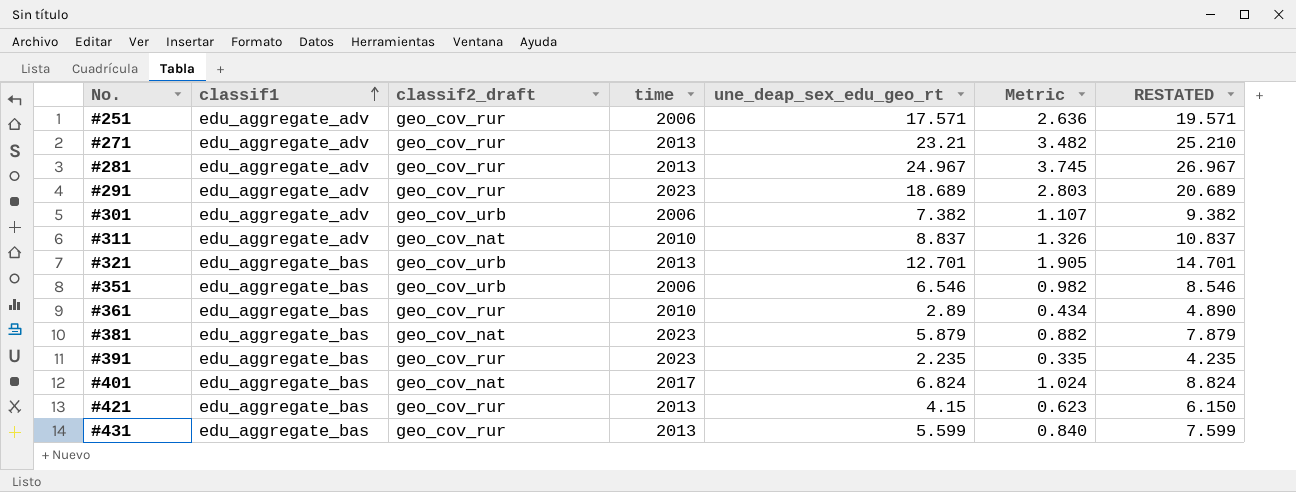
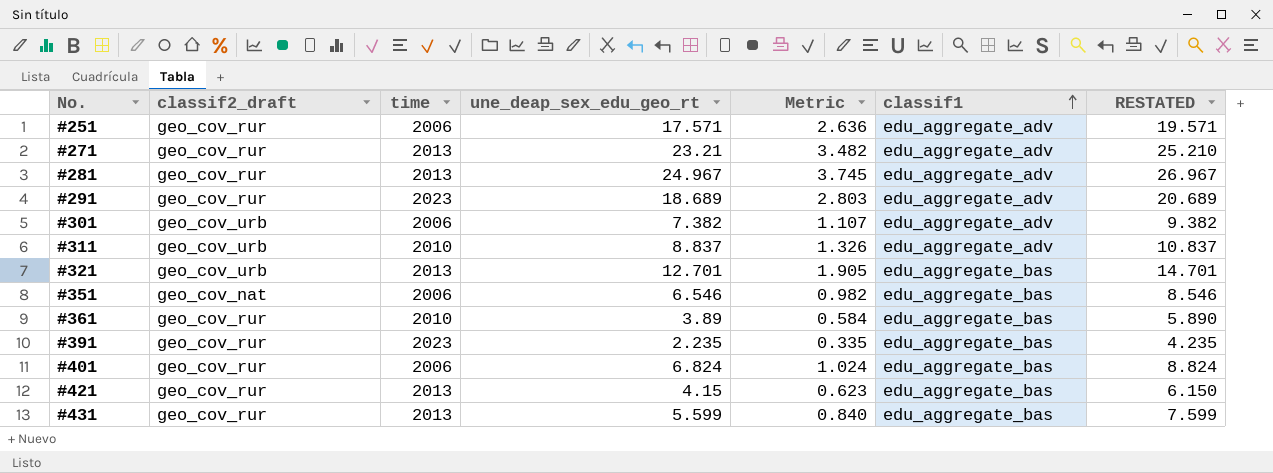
column classif1 | position: 2 -> 6
row #381: edu_aggregate_bas | geo_cov_nat | 2023 | 5.879 | 0.882 | 7.879 -> none
#311 | classif2_draft: geo_cov_nat -> geo_cov_urb
#351 | classif2_draft: geo_cov_urb -> geo_cov_nat
#361 | une_deap_sex_edu_geo_rt: 2.89 -> 3.89
#361 | Metric: 0.434 -> 0.584
#361 | RESTATED: 4.890 -> 5.890
#401 | classif2_draft: geo_cov_nat -> geo_cov_rur
#401 | time: 2017 -> 2006

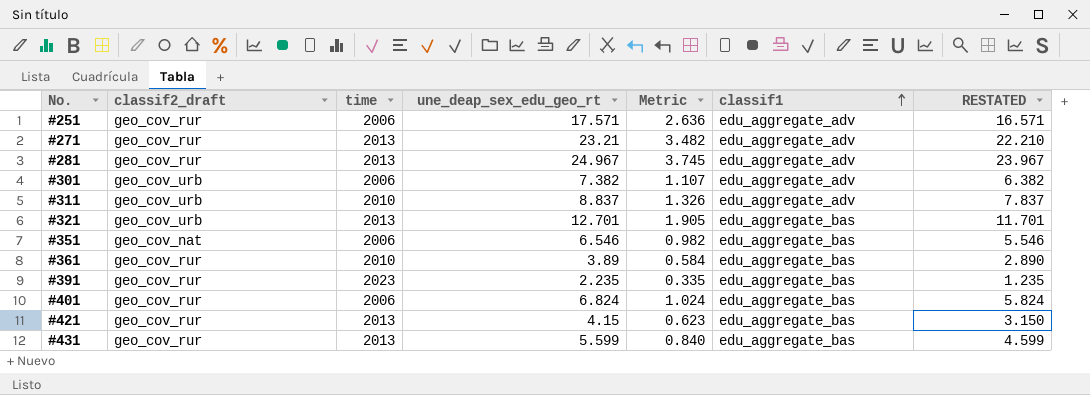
column RESTATED | formula: [une_deap_sex_edu_geo_rt] + 2 -> [une_deap_sex_edu_geo_rt] - 1
row #291: geo_cov_rur | 2023 | 18.689 | 2.803 | edu_aggregate_adv | 20.689 -> none

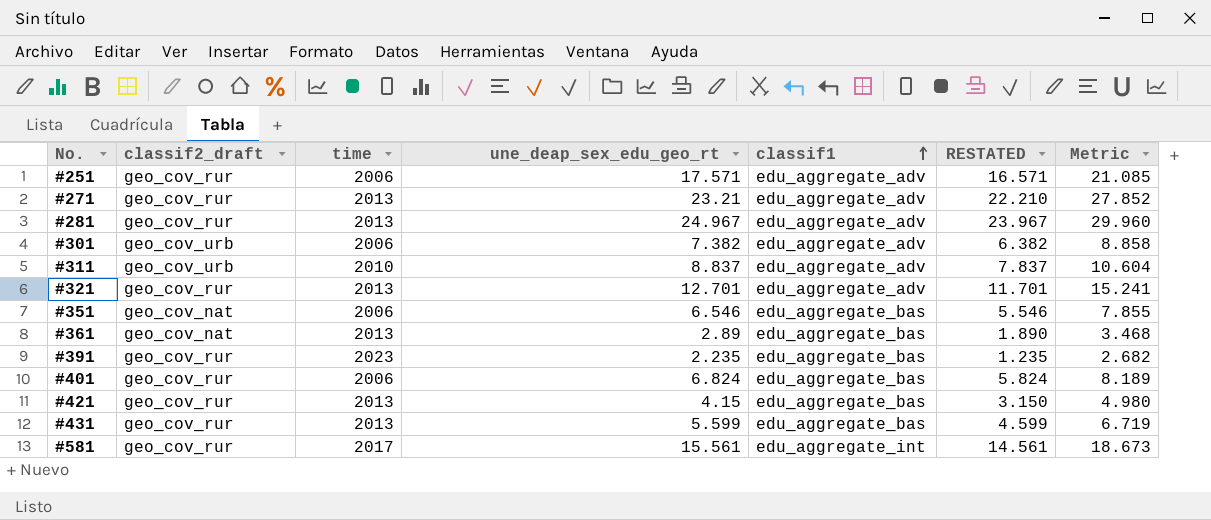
column Metric | formula: [une_deap_sex_edu_geo_rt] * 0.15 -> [une_deap_sex_edu_geo_rt] * 1.2
column Metric | position: 5 -> 7
#321 | classif2_draft: geo_cov_urb -> geo_cov_rur
#321 | classif1: edu_aggregate_bas -> edu_aggregate_adv
#361 | classif2_draft: geo_cov_rur -> geo_cov_nat
#361 | time: 2010 -> 2013
#361 | une_deap_sex_edu_geo_rt: 3.89 -> 2.89
#361 | RESTATED: 2.890 -> 1.890
row #581: none -> geo_cov_rur | 2017 | 15.561 | edu_aggregate_int | 14.561 | 18.673

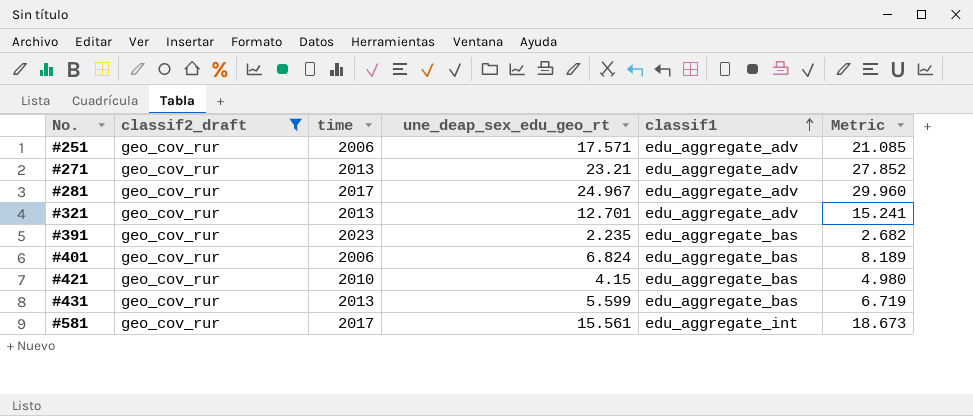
filter: none -> classif2_draft = geo_cov_rur
column RESTATED | formula: [une_deap_sex_edu_geo_rt] - 1 -> none
#281 | time: 2013 -> 2017
#421 | time: 2013 -> 2010

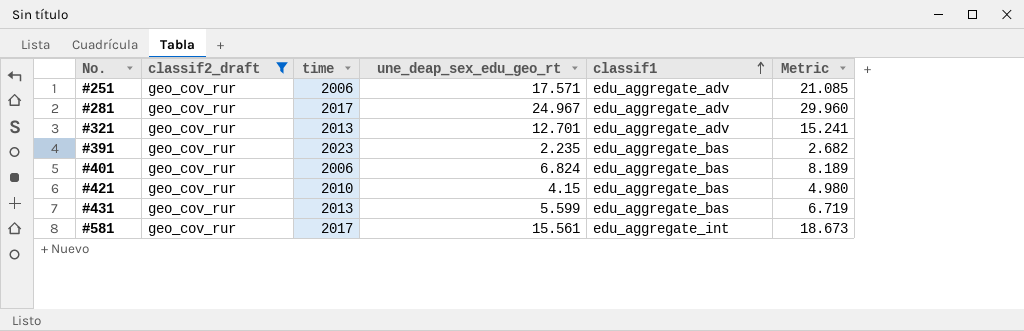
row #271: geo_cov_rur | 2013 | 23.21 | edu_aggregate_adv | 27.852 -> none

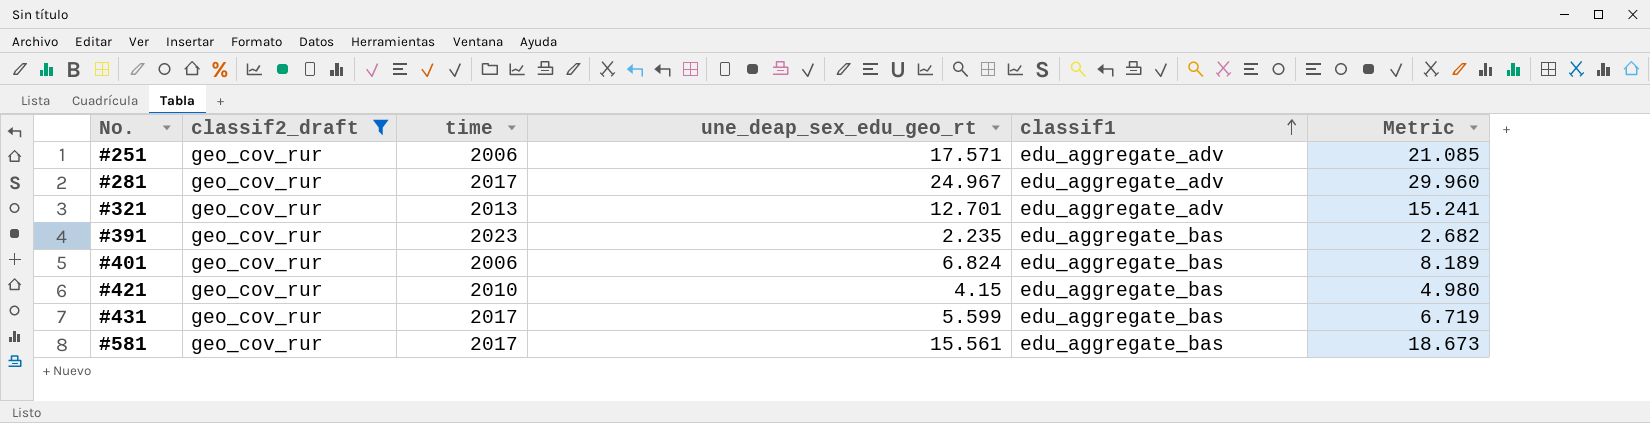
#431 | time: 2013 -> 2017
#581 | classif1: edu_aggregate_int -> edu_aggregate_bas

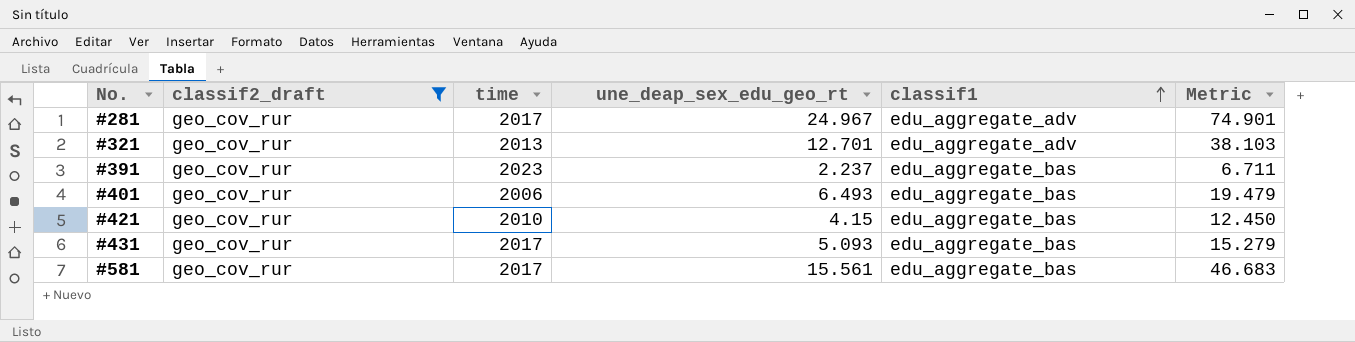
column Metric | formula: [une_deap_sex_edu_geo_rt] * 1.2 -> [une_deap_sex_edu_geo_rt] * 3
row #251: geo_cov_rur | 2006 | 17.571 | edu_aggregate_adv | 21.085 -> none
#391 | une_deap_sex_edu_geo_rt: 2.235 -> 2.237
#401 | une_deap_sex_edu_geo_rt: 6.824 -> 6.493
#431 | une_deap_sex_edu_geo_rt: 5.599 -> 5.093

